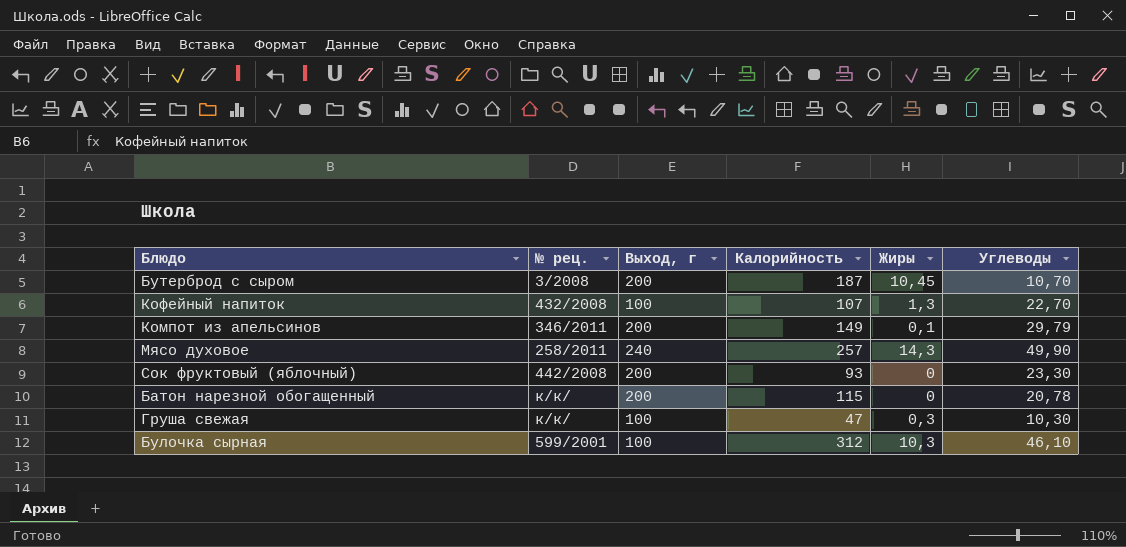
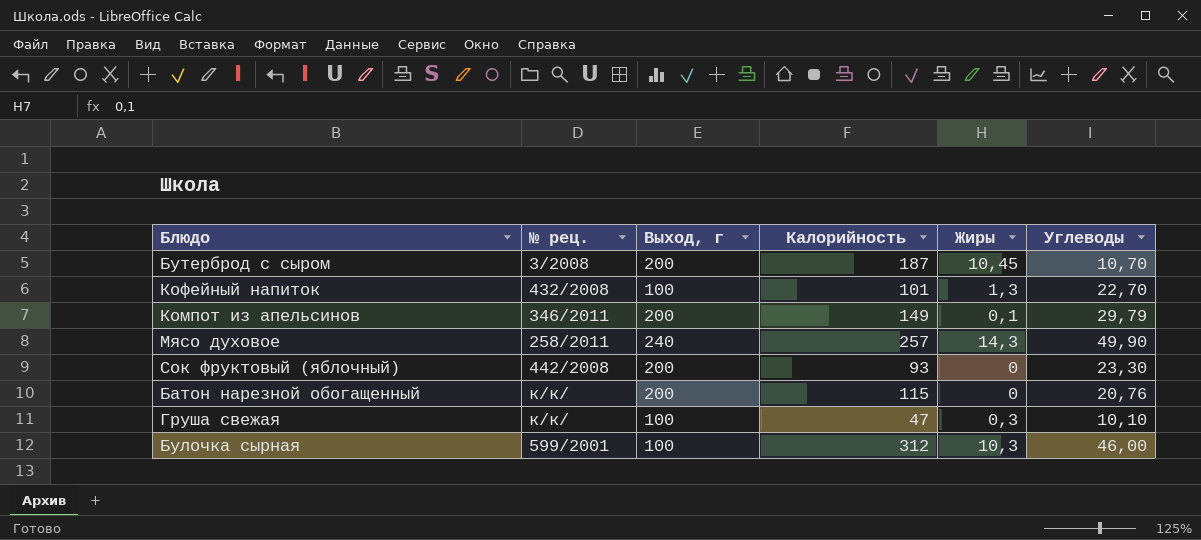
Кофейный напиток | Калорийность: 107 -> 101
Батон нарезной обогащенный | Углеводы: 20,78 -> 20,76
Груша свежая | Углеводы: 10,30 -> 10,10
Булочка сырная | Углеводы: 46,10 -> 46,00

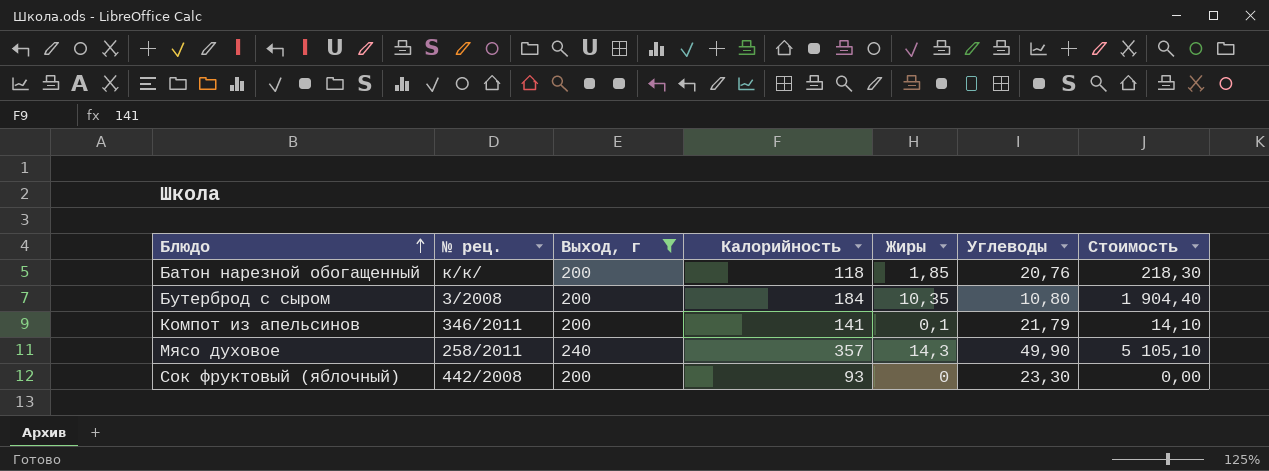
filter: none -> Выход, г != 100
row order: none -> Блюдо ascending
column Стоимость | formula: none -> [Калорийность] * [Жиры]
Батон нарезной обогащенный | Калорийность: 115 -> 118
Батон нарезной обогащенный | Жиры: 0 -> 1,85
Бутерброд с сыром | Калорийность: 187 -> 184
Бутерброд с сыром | Жиры: 10,45 -> 10,35
Бутерброд с сыром | Углеводы: 10,70 -> 10,80
Компот из апельсинов | Калорийность: 149 -> 141
Компот из апельсинов | Углеводы: 29,79 -> 21,79
Мясо духовое | Калорийность: 257 -> 357

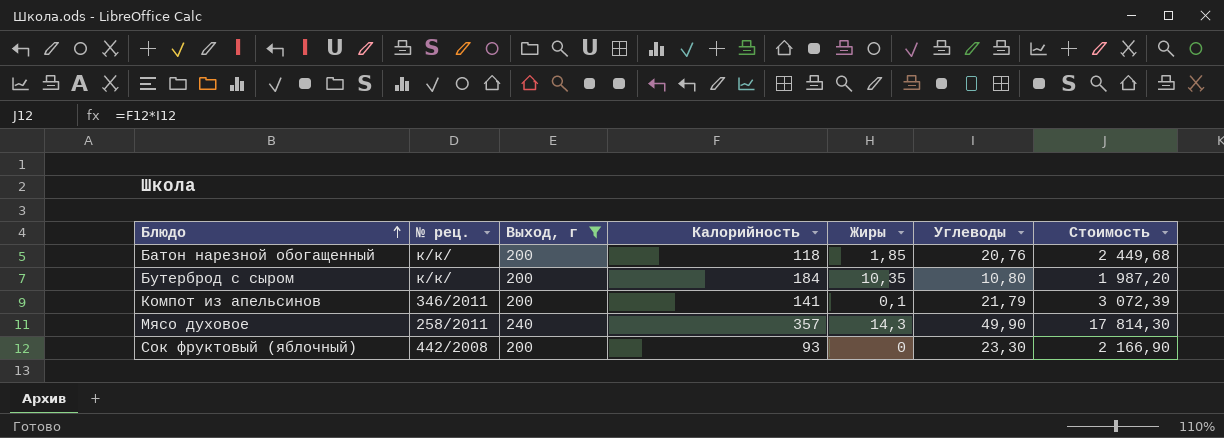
column Стоимость | formula: [Калорийность] * [Жиры] -> [Калорийность] * [Углеводы]
Бутерброд с сыром | № рец.: 3/2008 -> к/к/

